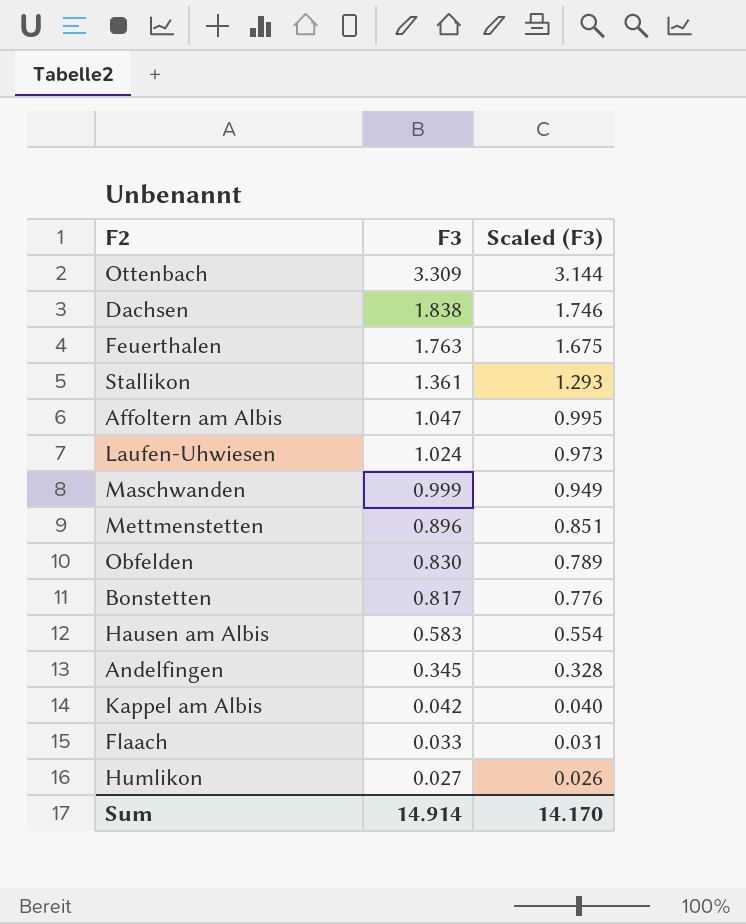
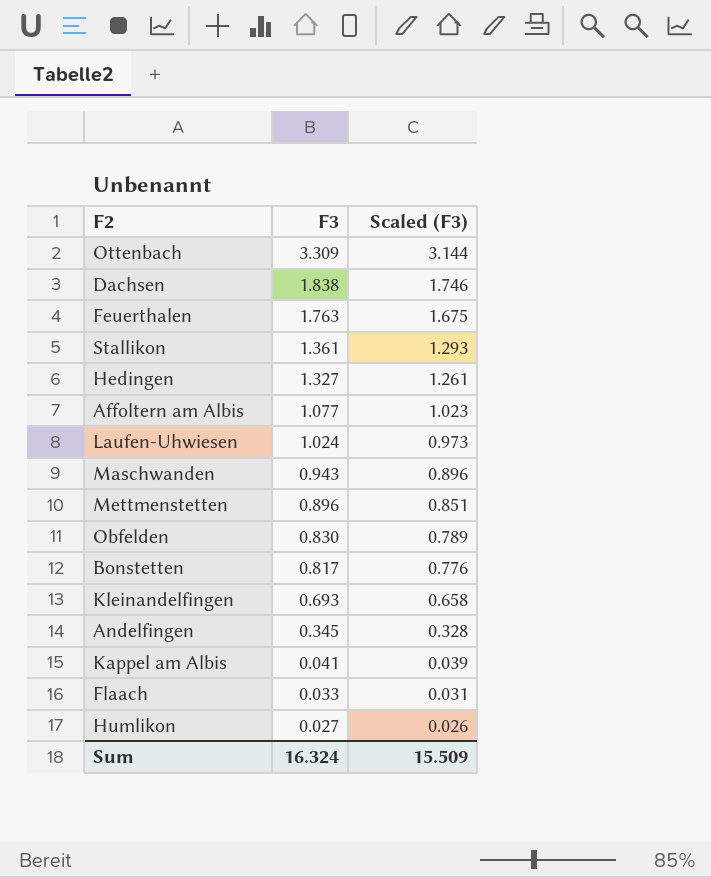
row Hausen am Albis: 0.583 | 0.554 -> none
row Hedingen: none -> 1.327 | 1.261
Affoltern am Albis | F3: 1.047 -> 1.077
Affoltern am Albis | Scaled (F3): 0.995 -> 1.023
Maschwanden | F3: 0.999 -> 0.943
Maschwanden | Scaled (F3): 0.949 -> 0.896
row Kleinandelfingen: none -> 0.693 | 0.658
Kappel am Albis | F3: 0.042 -> 0.041
Kappel am Albis | Scaled (F3): 0.040 -> 0.039
Sum | F3: 14.914 -> 16.324
Sum | Scaled (F3): 14.170 -> 15.509

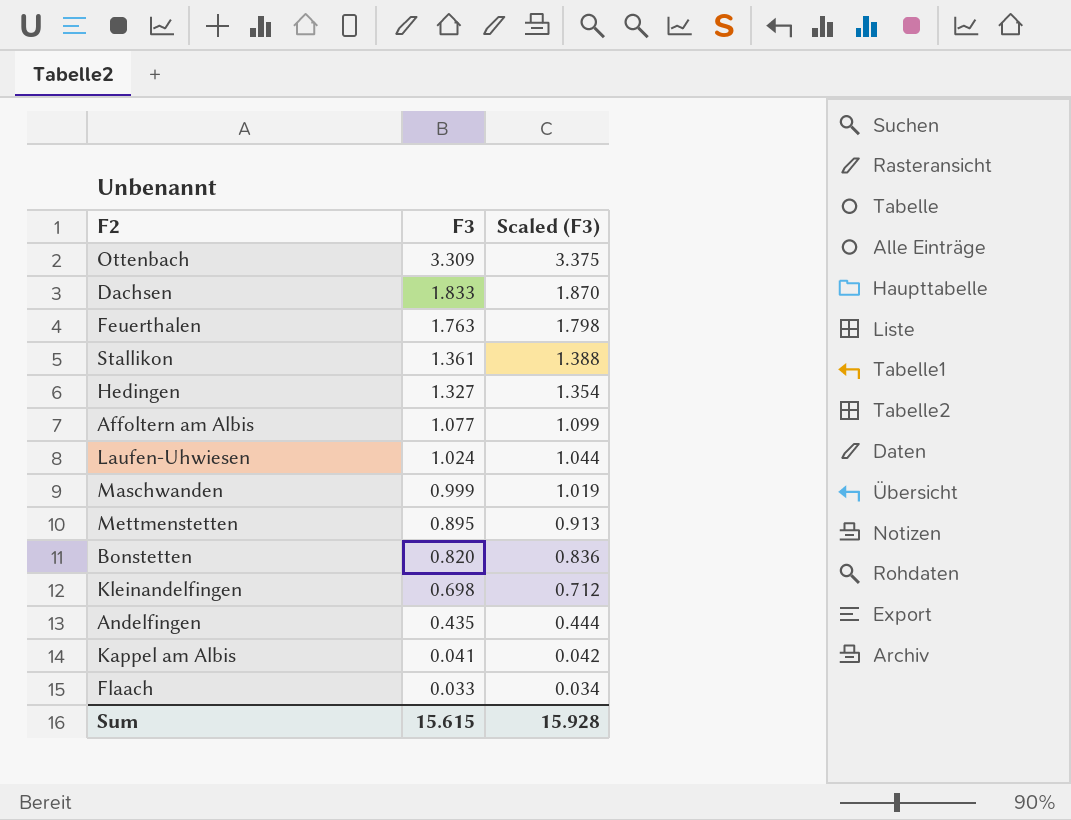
column Scaled (F3) | formula: [F3] * 0.95 -> [F3] * 1.02
row Obfelden: 0.830 | 0.789 -> none
row Humlikon: 0.027 | 0.026 -> none
Dachsen | F3: 1.838 -> 1.833
Maschwanden | F3: 0.943 -> 0.999
Mettmenstetten | F3: 0.896 -> 0.895
Bonstetten | F3: 0.817 -> 0.820
Kleinandelfingen | F3: 0.693 -> 0.698
Andelfingen | F3: 0.345 -> 0.435
Sum | F3: 16.324 -> 15.615
Sum | Scaled (F3): 15.509 -> 15.928

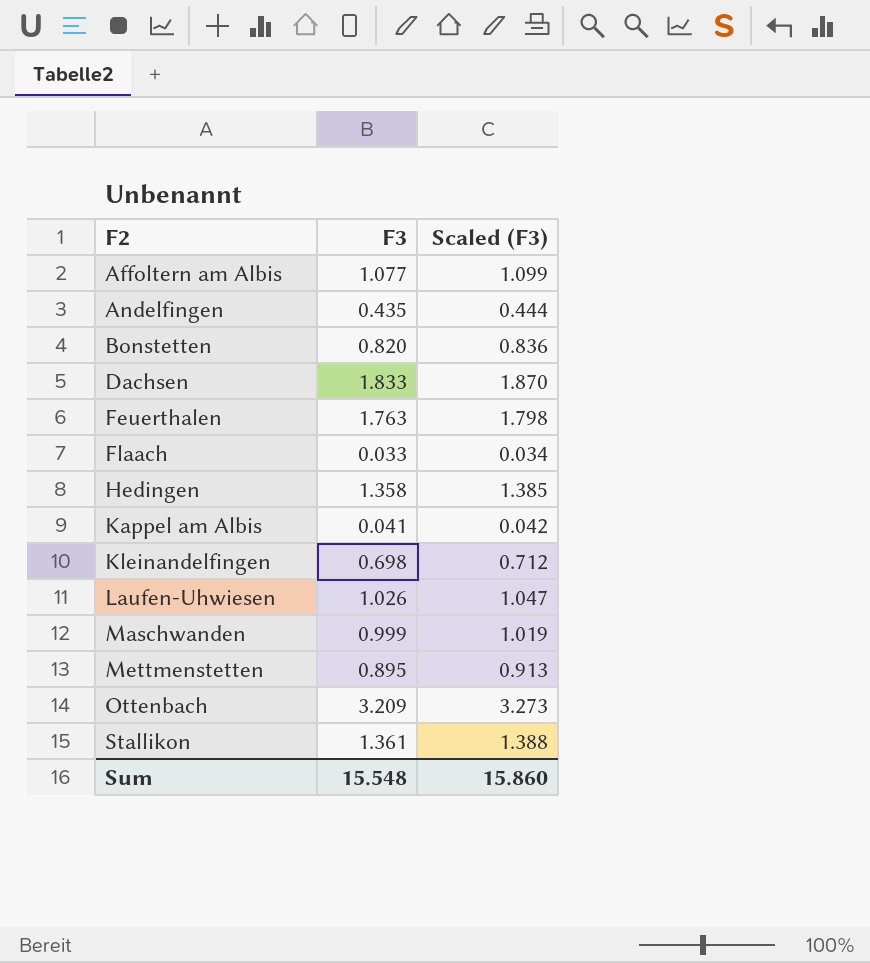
row order: F3 descending -> F2 ascending
Hedingen | F3: 1.327 -> 1.358
Hedingen | Scaled (F3): 1.354 -> 1.385
Laufen-Uhwiesen | F3: 1.024 -> 1.026
Laufen-Uhwiesen | Scaled (F3): 1.044 -> 1.047
Ottenbach | F3: 3.309 -> 3.209
Ottenbach | Scaled (F3): 3.375 -> 3.273
Sum | F3: 15.615 -> 15.548
Sum | Scaled (F3): 15.928 -> 15.860

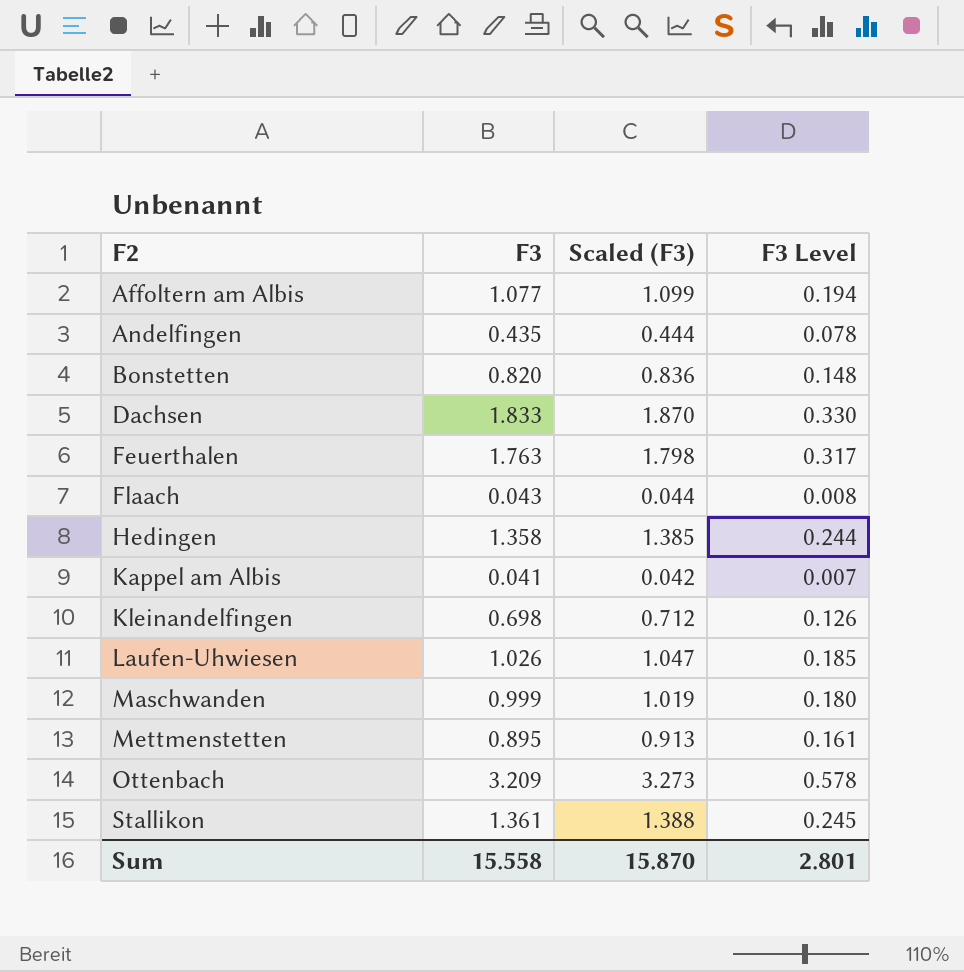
column F3 Level | formula: none -> [F3] * 0.18
Flaach | F3: 0.033 -> 0.043
Flaach | Scaled (F3): 0.034 -> 0.044
Sum | F3: 15.548 -> 15.558
Sum | Scaled (F3): 15.860 -> 15.870

